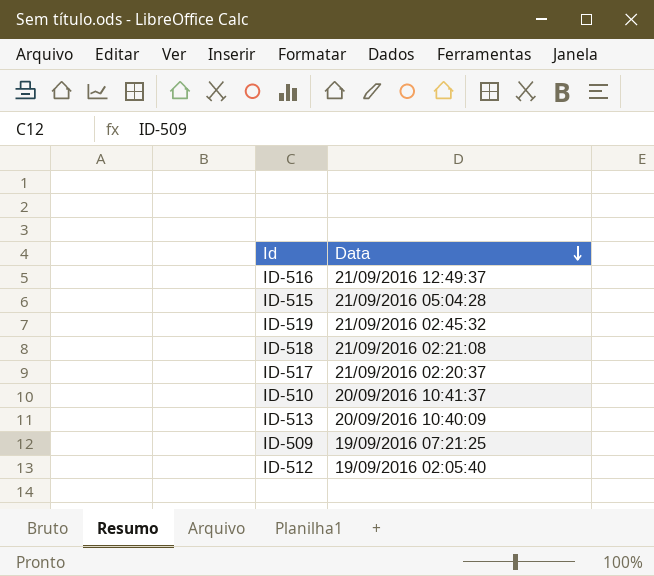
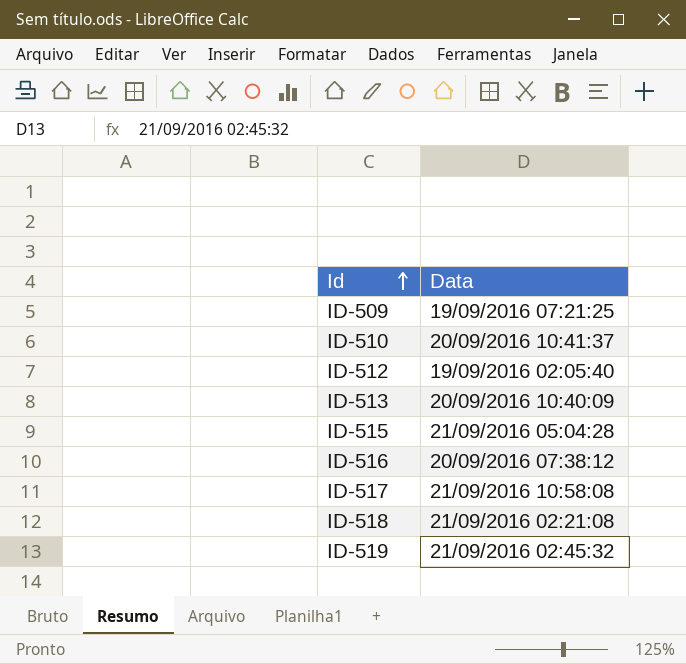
row order: Data descending -> Id ascending
ID-516 | Data: 21/09/2016 12:49:37 -> 20/09/2016 07:38:12
ID-517 | Data: 21/09/2016 02:20:37 -> 21/09/2016 10:58:08

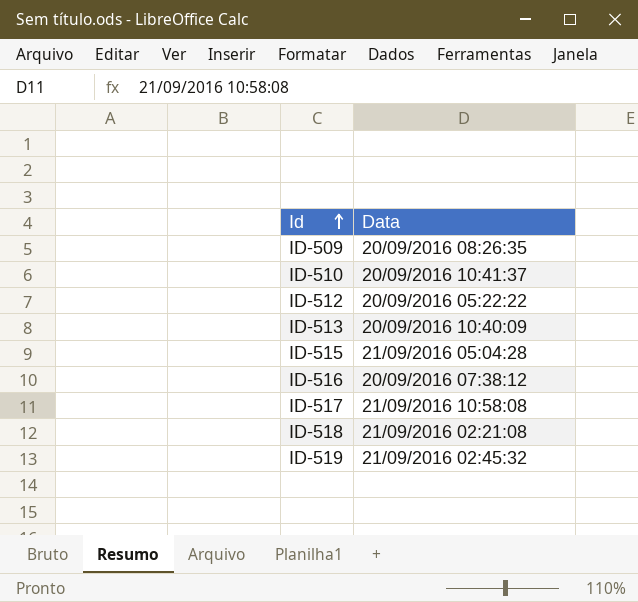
ID-509 | Data: 19/09/2016 07:21:25 -> 20/09/2016 08:26:35
ID-512 | Data: 19/09/2016 02:05:40 -> 20/09/2016 05:22:22

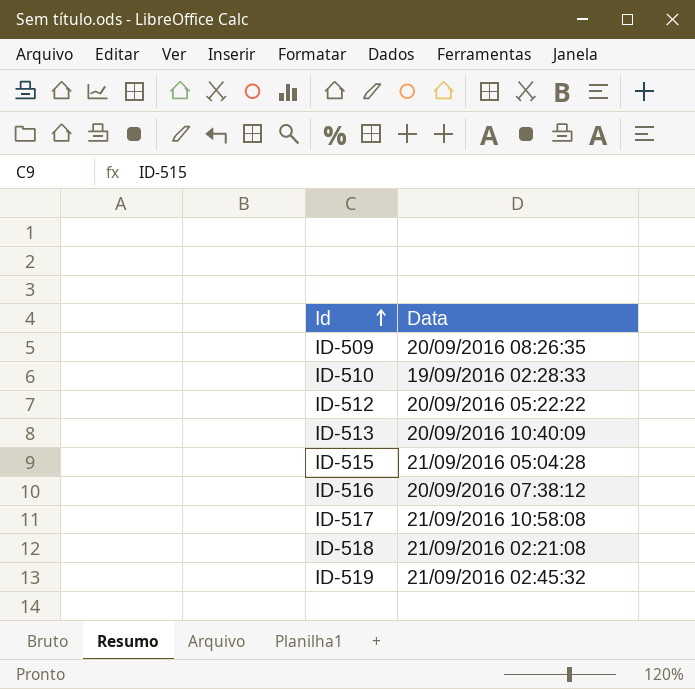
ID-510 | Data: 20/09/2016 10:41:37 -> 19/09/2016 02:28:33

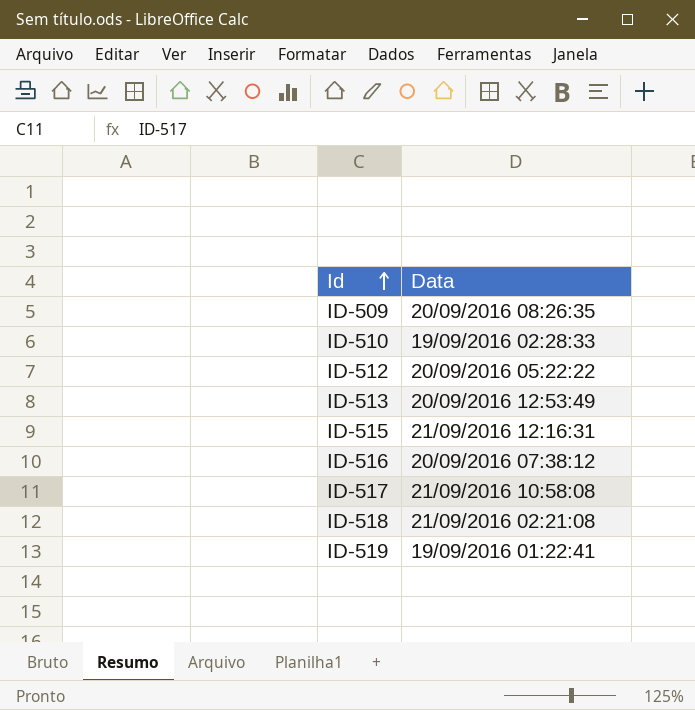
ID-513 | Data: 20/09/2016 10:40:09 -> 20/09/2016 12:53:49
ID-515 | Data: 21/09/2016 05:04:28 -> 21/09/2016 12:16:31
ID-519 | Data: 21/09/2016 02:45:32 -> 19/09/2016 01:22:41

